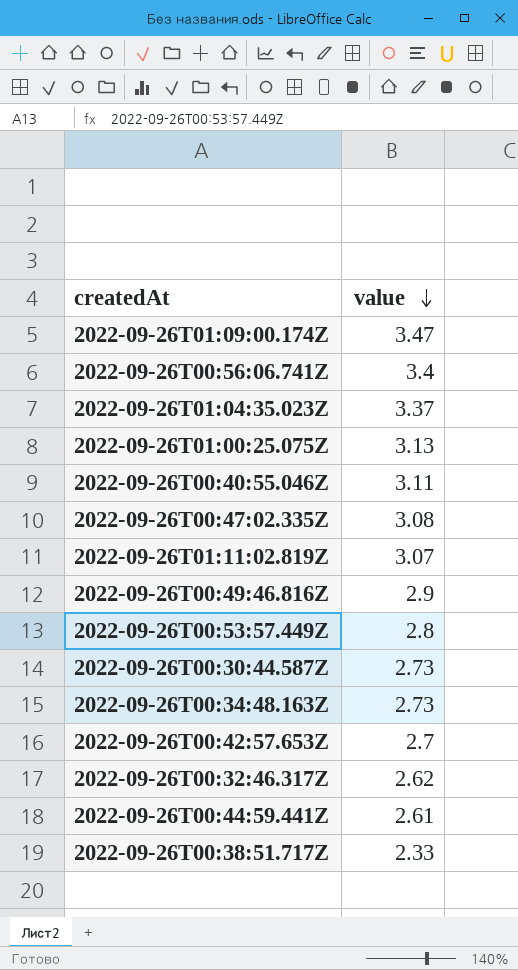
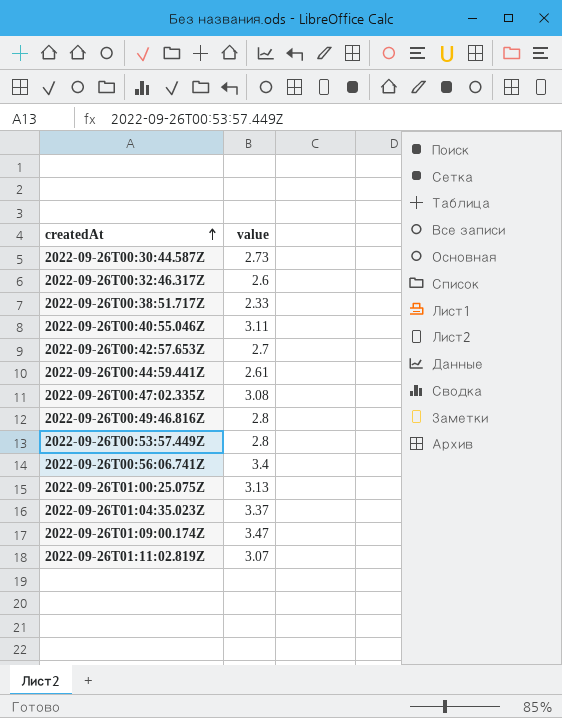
row order: value descending -> createdAt ascending
row 2022-09-26T00:34:48.163Z: 2.73 -> none
2022-09-26T00:32:46.317Z | value: 2.62 -> 2.6
2022-09-26T00:49:46.816Z | value: 2.9 -> 2.8

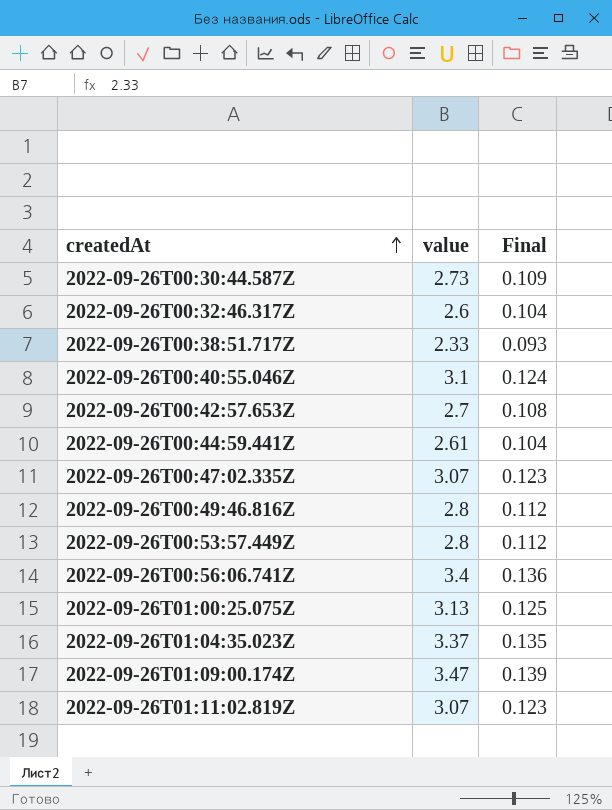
column Final | formula: none -> [value] * 0.04
2022-09-26T00:40:55.046Z | value: 3.11 -> 3.1
2022-09-26T00:47:02.335Z | value: 3.08 -> 3.07

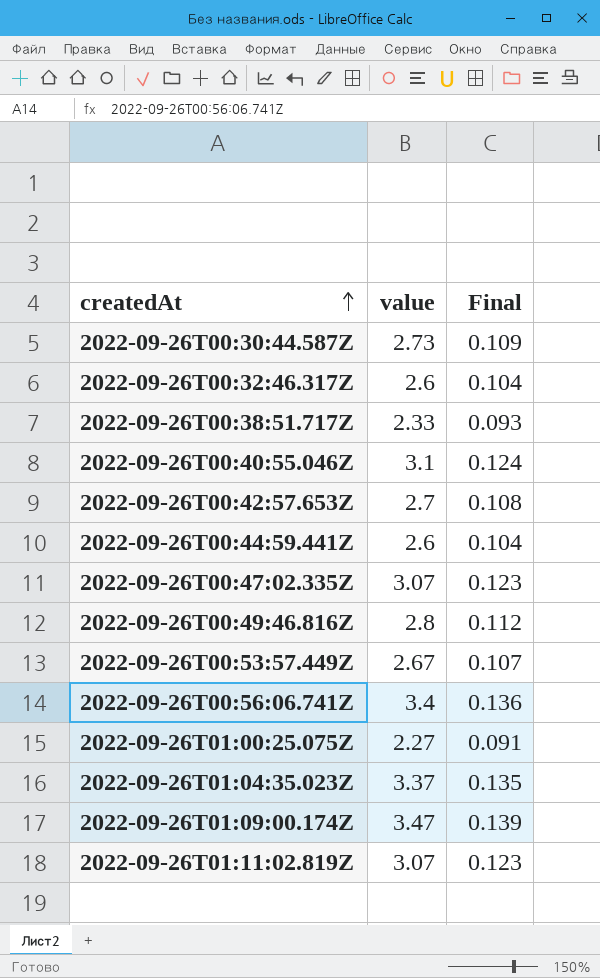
2022-09-26T00:44:59.441Z | value: 2.61 -> 2.6
2022-09-26T00:53:57.449Z | value: 2.8 -> 2.67
2022-09-26T00:53:57.449Z | Final: 0.112 -> 0.107
2022-09-26T01:00:25.075Z | value: 3.13 -> 2.27
2022-09-26T01:00:25.075Z | Final: 0.125 -> 0.091

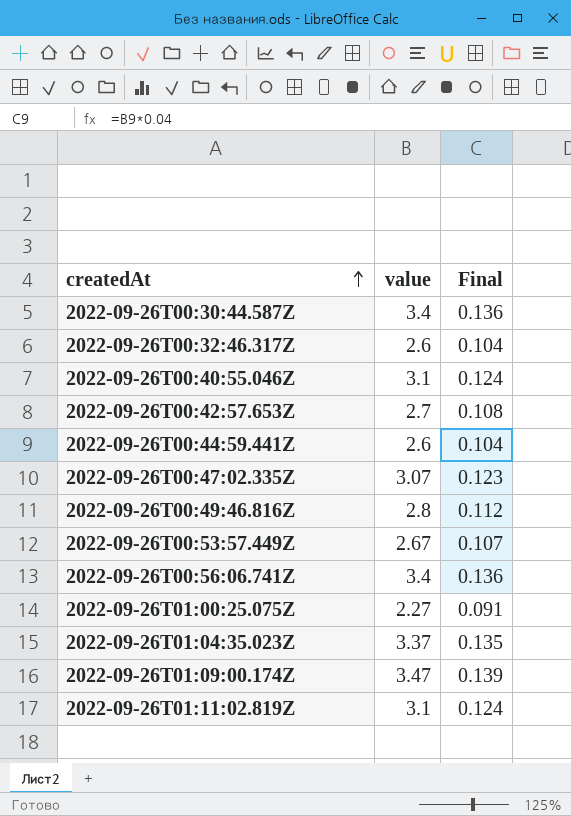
row 2022-09-26T00:38:51.717Z: 2.33 | 0.093 -> none
2022-09-26T00:30:44.587Z | value: 2.73 -> 3.4
2022-09-26T00:30:44.587Z | Final: 0.109 -> 0.136
2022-09-26T01:11:02.819Z | value: 3.07 -> 3.1
2022-09-26T01:11:02.819Z | Final: 0.123 -> 0.124

